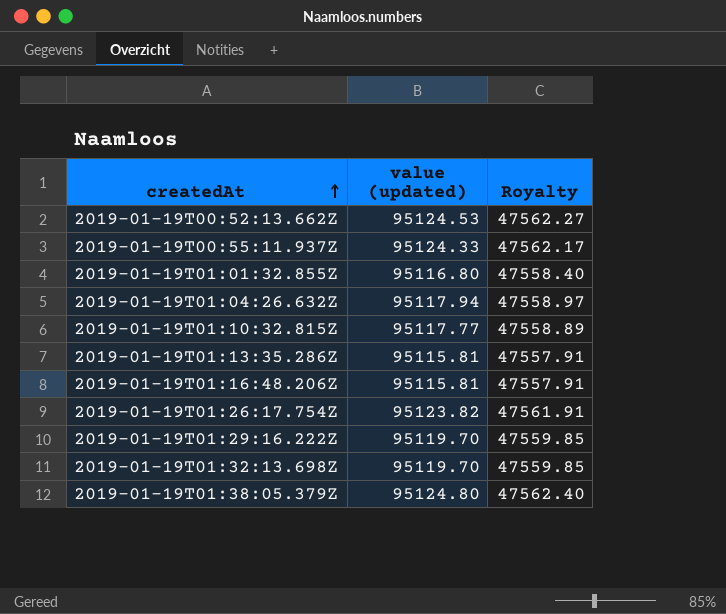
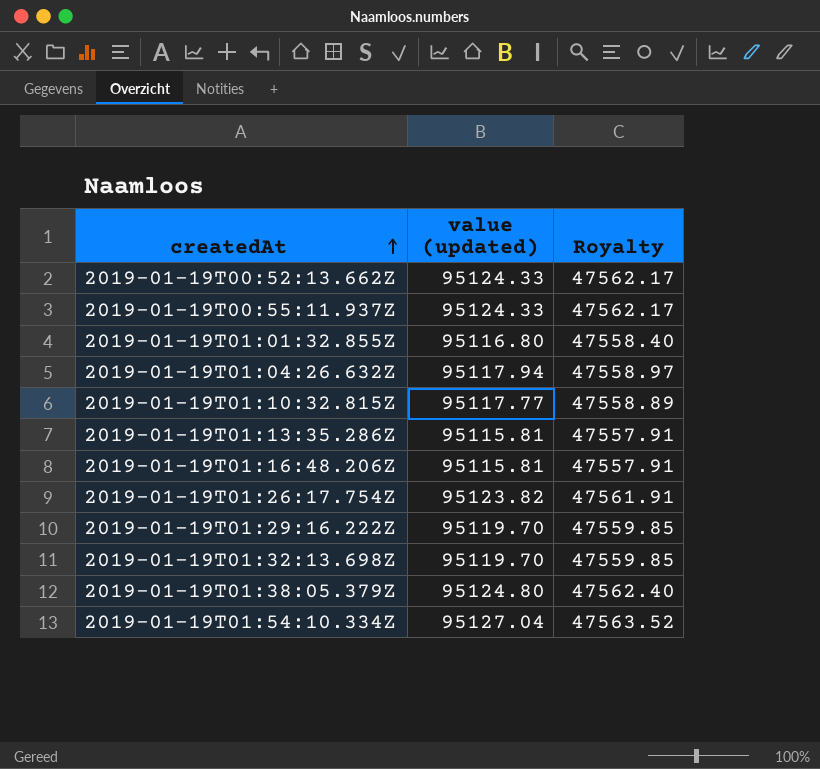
2019-01-19T00:52:13.662Z | value (updated): 95124.53 -> 95124.33
2019-01-19T00:52:13.662Z | Royalty: 47562.27 -> 47562.17
row 2019-01-19T01:54:10.334Z: none -> 95127.04 | 47563.52

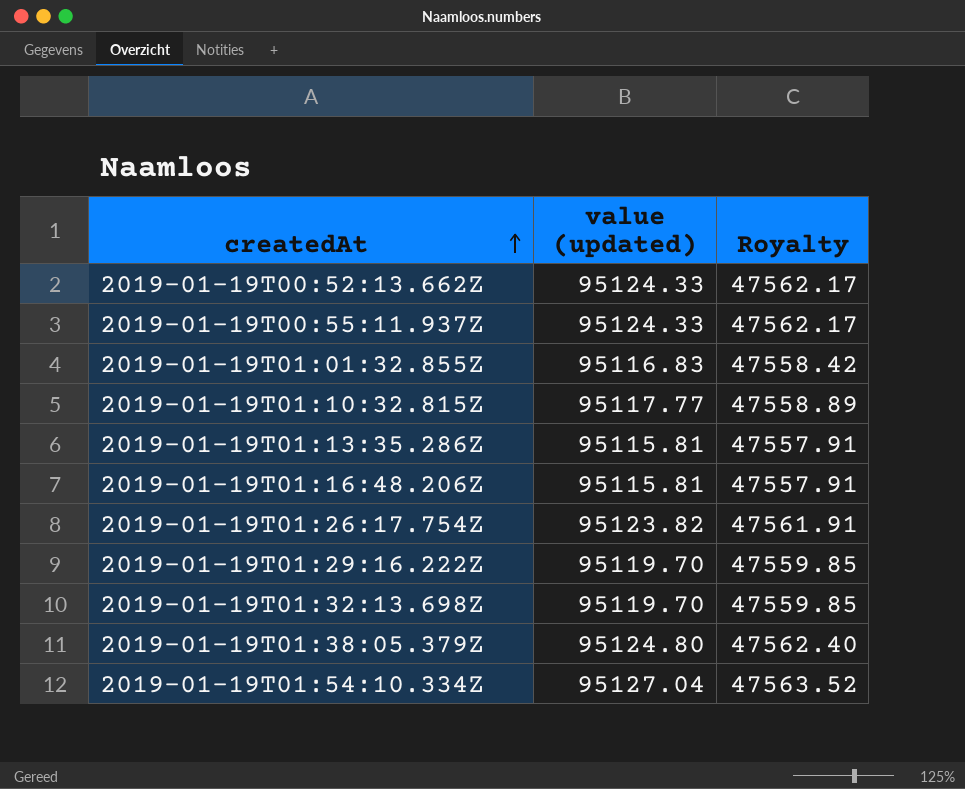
row 2019-01-19T01:04:26.632Z: 95117.94 | 47558.97 -> none
2019-01-19T01:01:32.855Z | value (updated): 95116.80 -> 95116.83
2019-01-19T01:01:32.855Z | Royalty: 47558.40 -> 47558.42

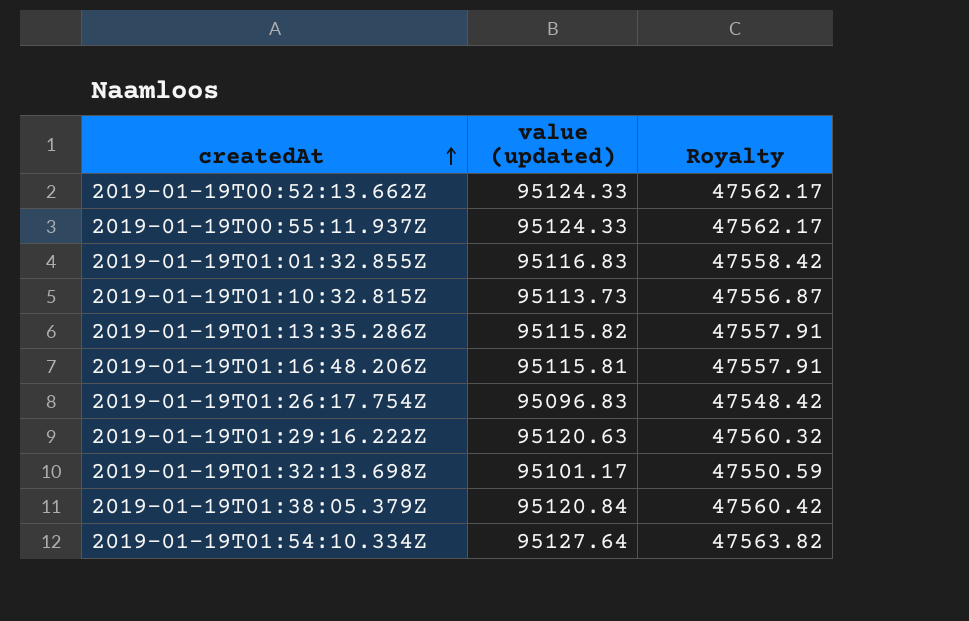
2019-01-19T01:10:32.815Z | value (updated): 95117.77 -> 95113.73
2019-01-19T01:10:32.815Z | Royalty: 47558.89 -> 47556.87
2019-01-19T01:13:35.286Z | value (updated): 95115.81 -> 95115.82
2019-01-19T01:26:17.754Z | value (updated): 95123.82 -> 95096.83
2019-01-19T01:26:17.754Z | Royalty: 47561.91 -> 47548.42
2019-01-19T01:29:16.222Z | value (updated): 95119.70 -> 95120.63
2019-01-19T01:29:16.222Z | Royalty: 47559.85 -> 47560.32
2019-01-19T01:32:13.698Z | value (updated): 95119.70 -> 95101.17
2019-01-19T01:32:13.698Z | Royalty: 47559.85 -> 47550.59
2019-01-19T01:38:05.379Z | value (updated): 95124.80 -> 95120.84
2019-01-19T01:38:05.379Z | Royalty: 47562.40 -> 47560.42
2019-01-19T01:54:10.334Z | value (updated): 95127.04 -> 95127.64
2019-01-19T01:54:10.334Z | Royalty: 47563.52 -> 47563.82

